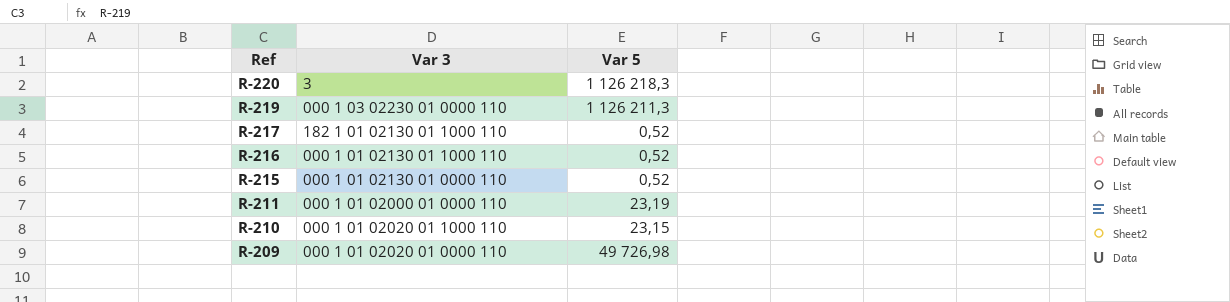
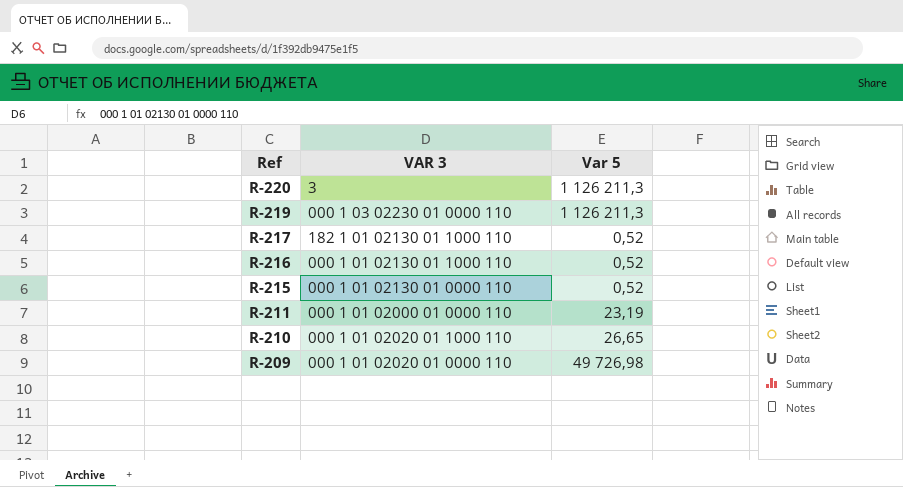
column name: Var 3 -> VAR 3
R-220 | Var 5: 1 126 218,3 -> 1 126 211,3
R-210 | Var 5: 23,15 -> 26,65

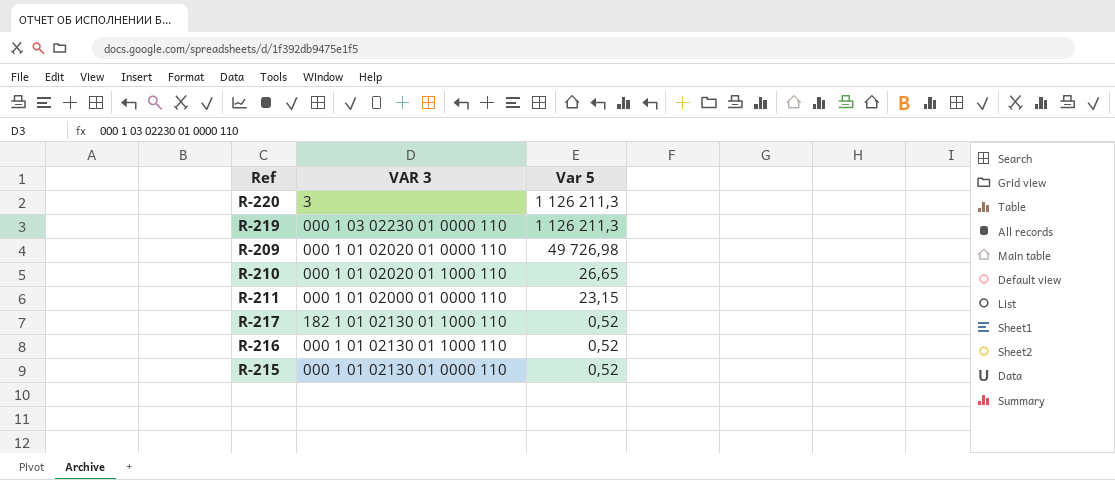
row order: Ref descending -> Var 5 descending
R-211 | Var 5: 23,19 -> 23,15

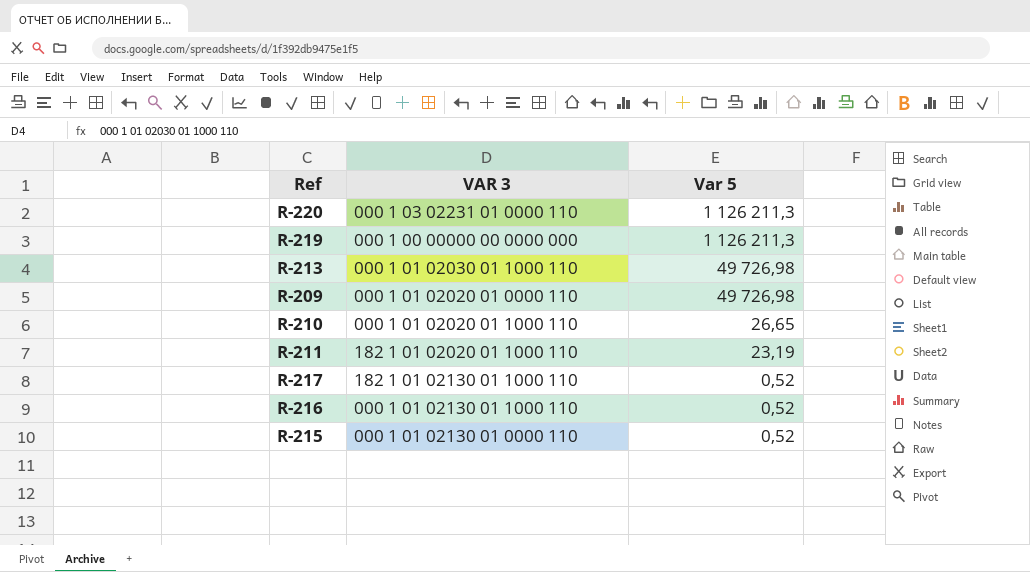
R-220 | VAR 3: 3 -> 000 1 03 02231 01 0000 110
R-219 | VAR 3: 000 1 03 02230 01 0000 110 -> 000 1 00 00000 00 0000 000
row R-213: none -> 000 1 01 02030 01 1000 110 | 49 726,98
R-211 | VAR 3: 000 1 01 02000 01 0000 110 -> 182 1 01 02020 01 1000 110
R-211 | Var 5: 23,15 -> 23,19

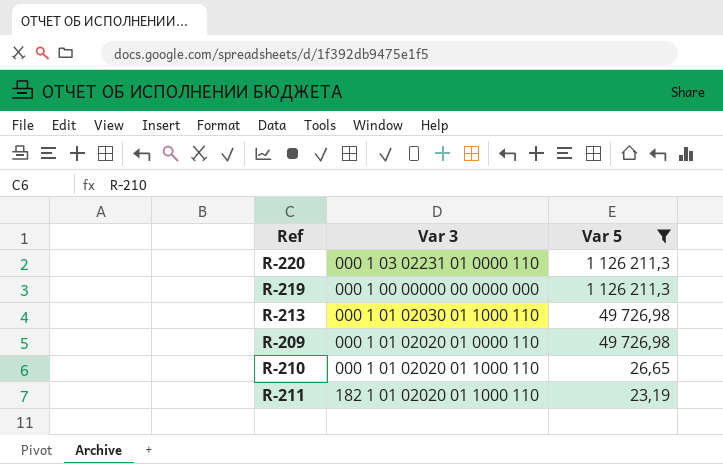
filter: none -> Var 5 != 0,52
column name: VAR 3 -> Var 3

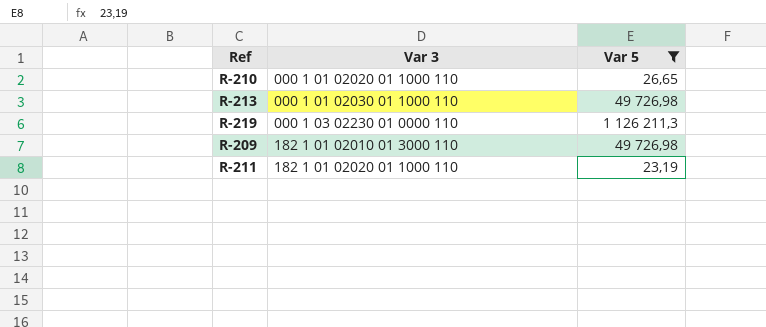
row order: Var 5 descending -> Var 3 ascending
row R-220: 000 1 03 02231 01 0000 110 | 1 126 211,3 -> none
R-219 | Var 3: 000 1 00 00000 00 0000 000 -> 000 1 03 02230 01 0000 110
R-209 | Var 3: 000 1 01 02020 01 0000 110 -> 182 1 01 02010 01 3000 110

